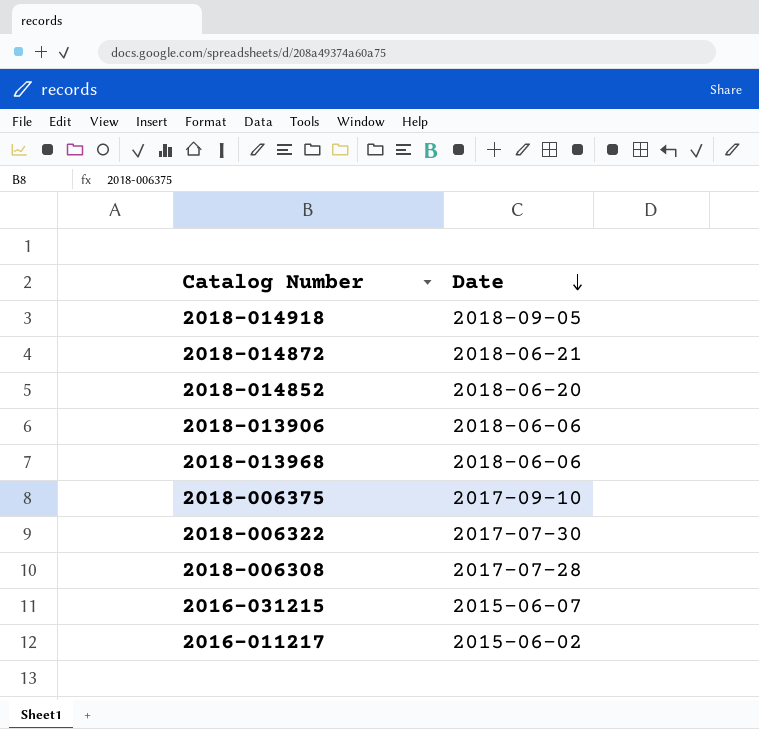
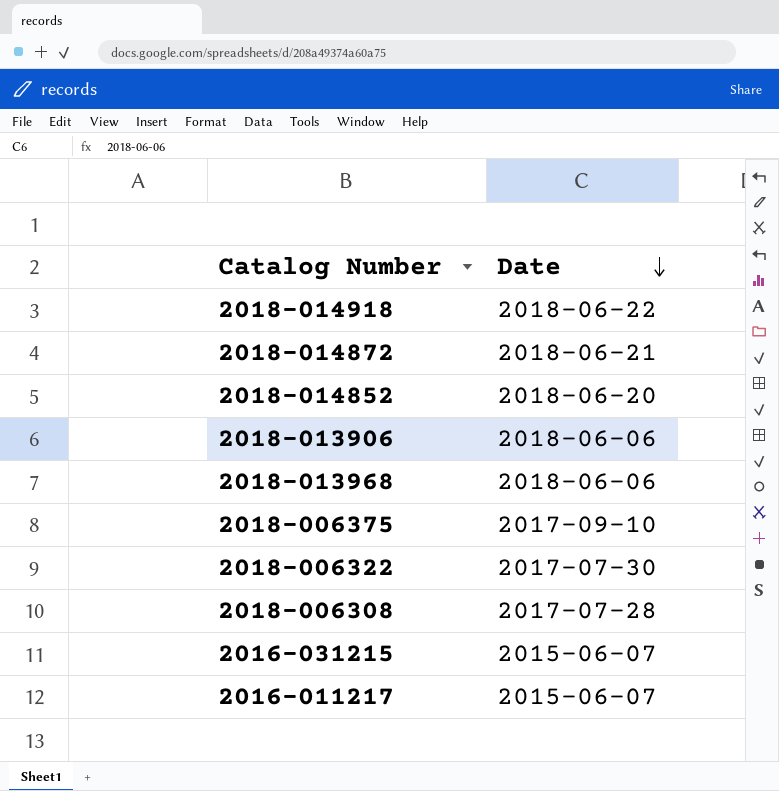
2018-014918 | Date: 2018-09-05 -> 2018-06-22
2016-011217 | Date: 2015-06-02 -> 2015-06-07

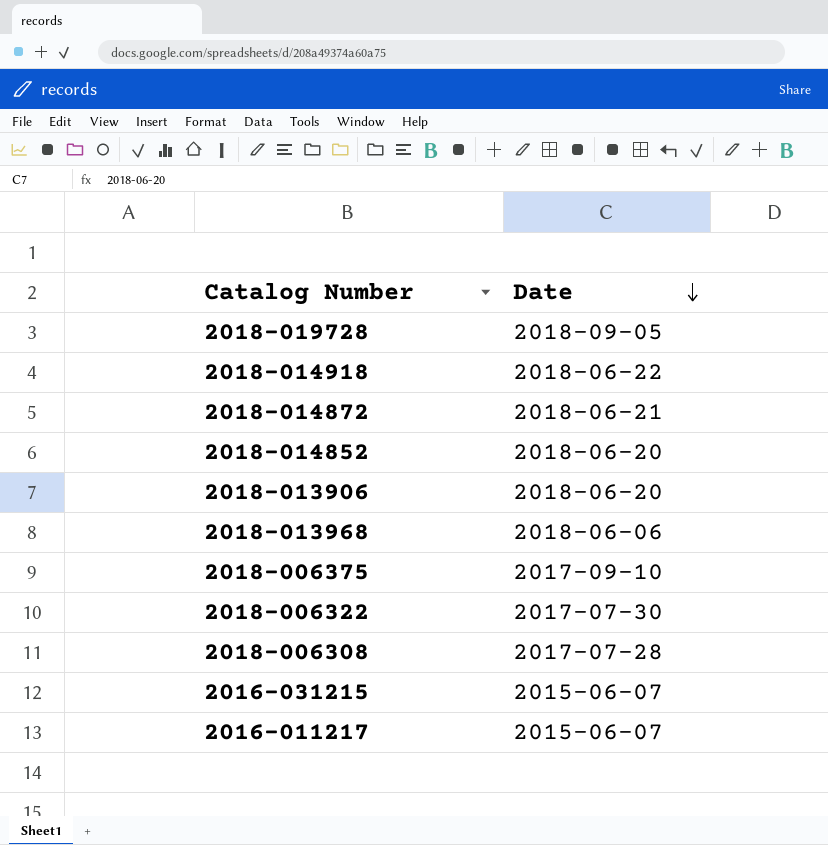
row 2018-019728: none -> 2018-09-05
2018-013906 | Date: 2018-06-06 -> 2018-06-20

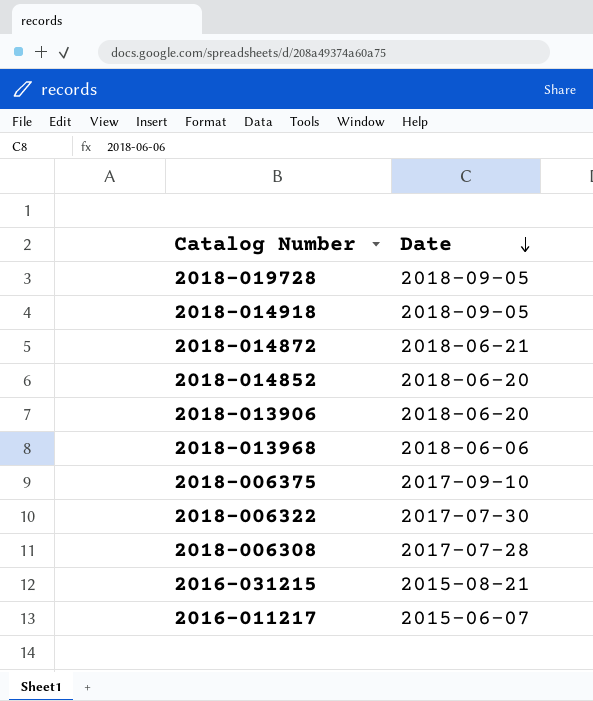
2018-014918 | Date: 2018-06-22 -> 2018-09-05
2016-031215 | Date: 2015-06-07 -> 2015-08-21

